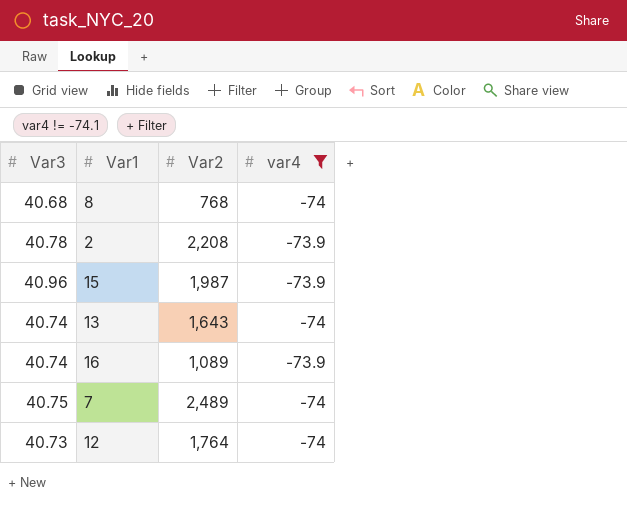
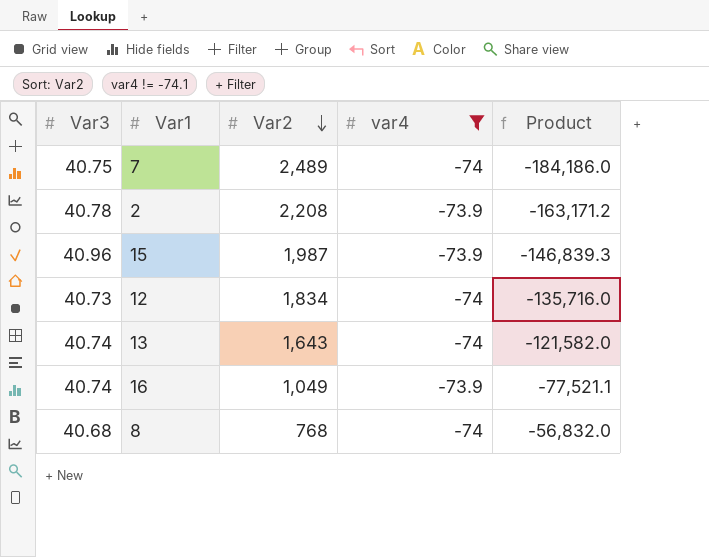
row order: none -> Var2 descending
column Product | formula: none -> [Var2] * [var4]
12 | Var2: 1,764 -> 1,834
16 | Var2: 1,089 -> 1,049

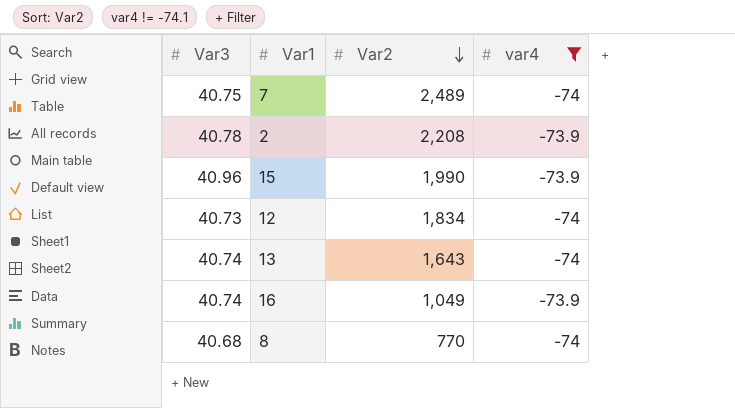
column Product | formula: [Var2] * [var4] -> none
15 | Var2: 1,987 -> 1,990
8 | Var2: 768 -> 770

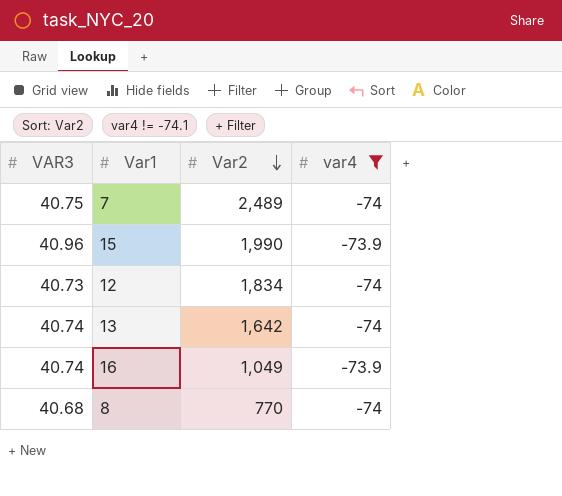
column name: Var3 -> VAR3
row 2: 40.78 | 2,208 | -73.9 -> none
13 | Var2: 1,643 -> 1,642

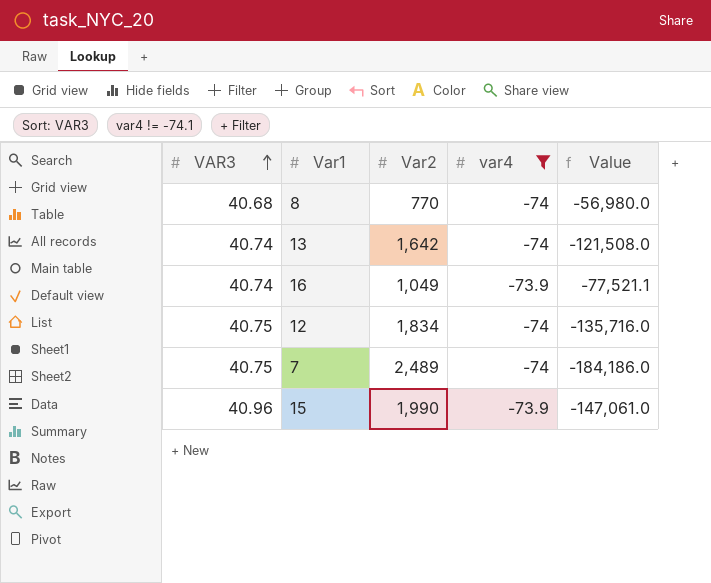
row order: Var2 descending -> VAR3 ascending
column Value | formula: none -> [Var2] * [var4]
12 | VAR3: 40.73 -> 40.75

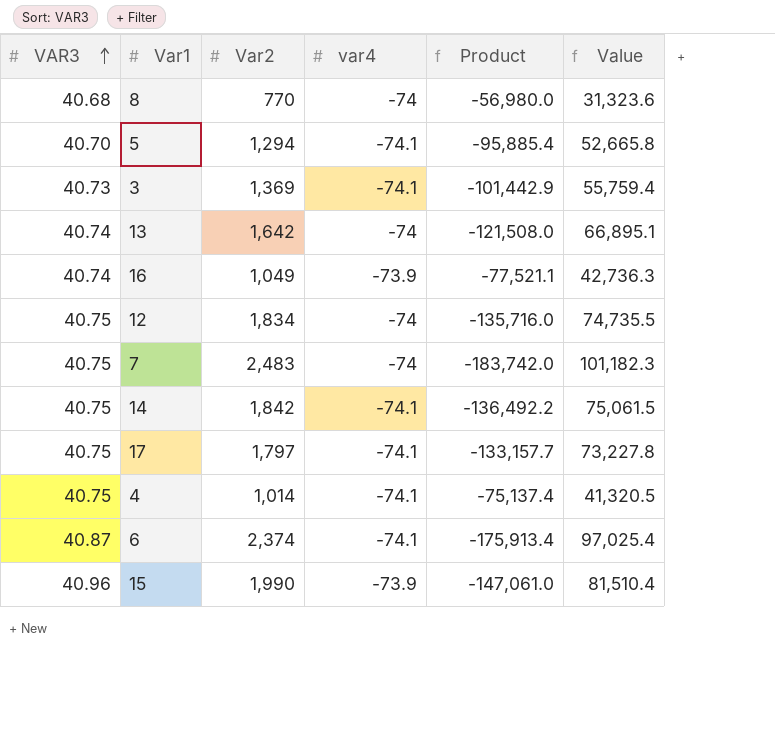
filter: var4 != -74.1 -> none
column Product | formula: none -> [Var2] * [var4]
column Value | formula: [Var2] * [var4] -> [VAR3] * [Var2]
7 | Var2: 2,489 -> 2,483

